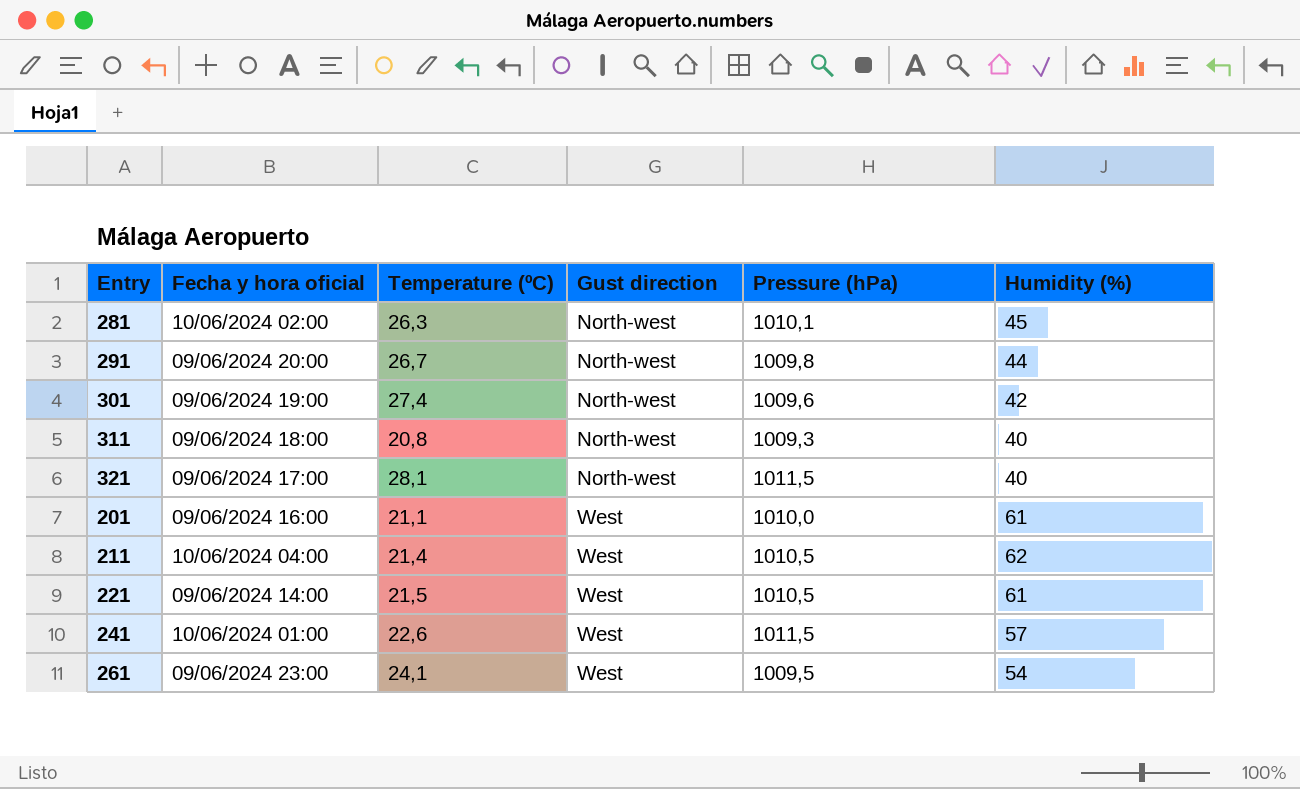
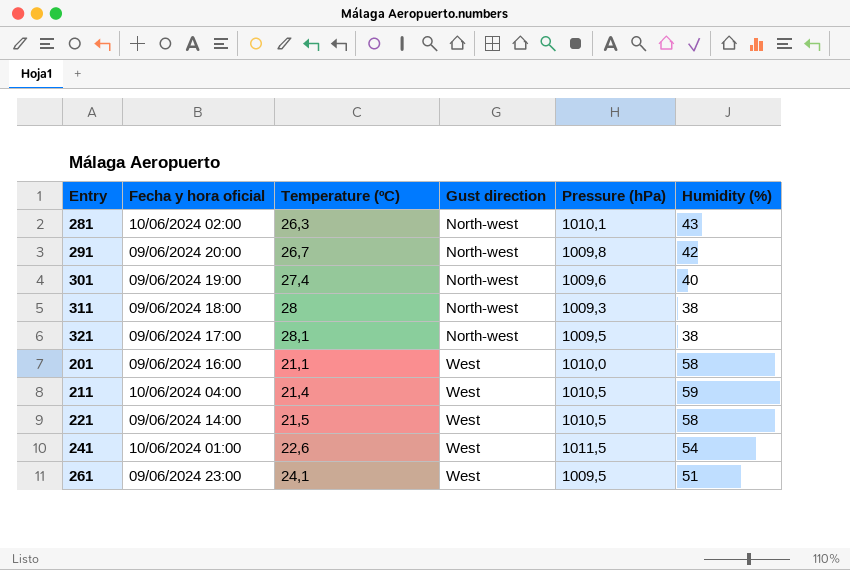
281 | Humidity (%): 45 -> 43
291 | Humidity (%): 44 -> 42
301 | Humidity (%): 42 -> 40
311 | Temperature (ºC): 20,8 -> 28
311 | Humidity (%): 40 -> 38
321 | Pressure (hPa): 1011,5 -> 1009,5
321 | Humidity (%): 40 -> 38
201 | Humidity (%): 61 -> 58
211 | Humidity (%): 62 -> 59
221 | Humidity (%): 61 -> 58
241 | Humidity (%): 57 -> 54
261 | Humidity (%): 54 -> 51

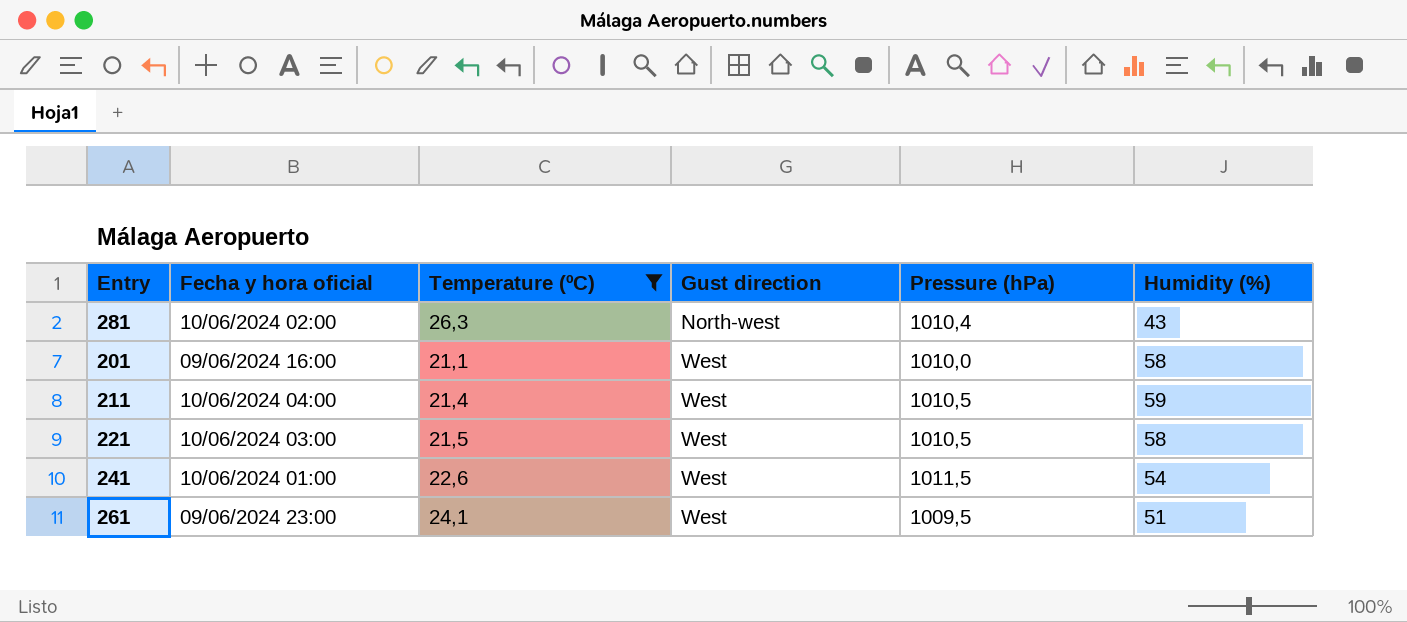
filter: none -> Temperature (ºC) <= 26,3
281 | Pressure (hPa): 1010,1 -> 1010,4
221 | Fecha y hora oficial: 09/06/2024 14:00 -> 10/06/2024 03:00

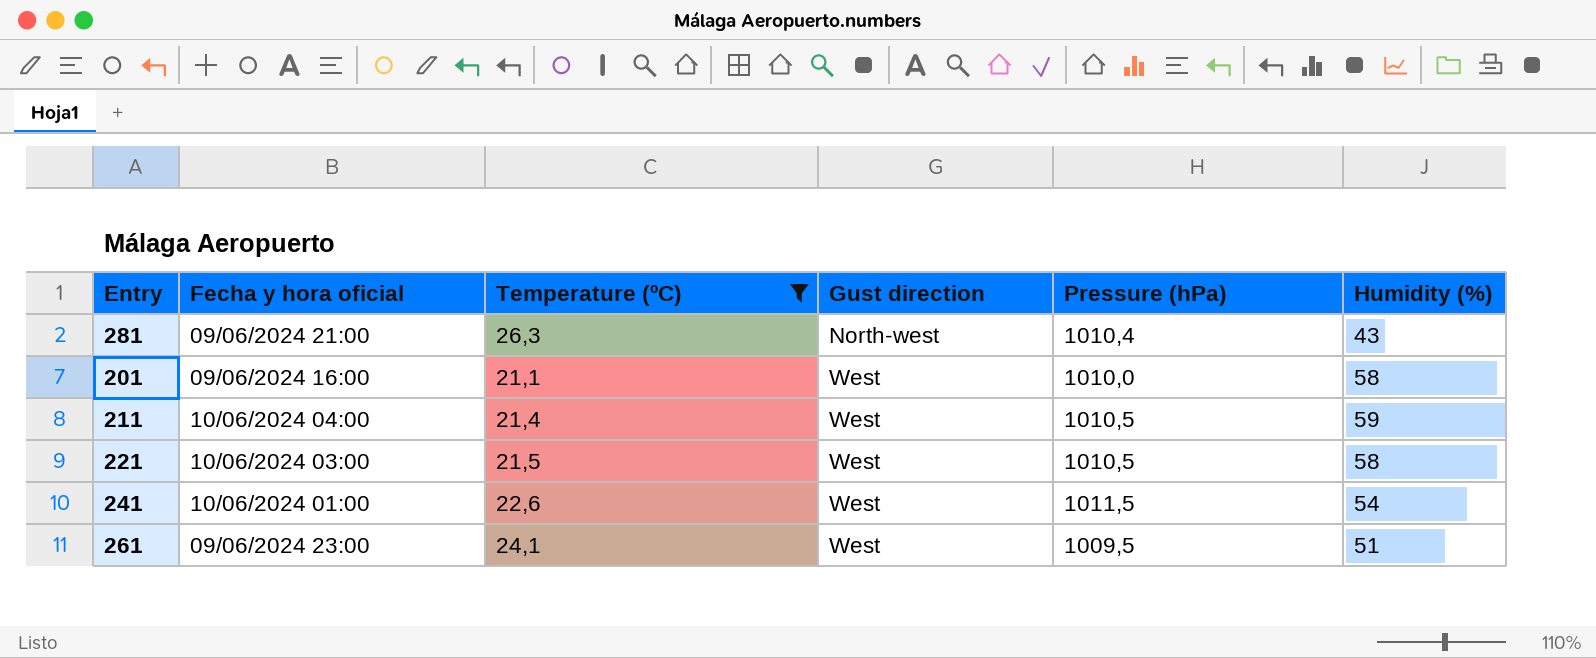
281 | Fecha y hora oficial: 10/06/2024 02:00 -> 09/06/2024 21:00

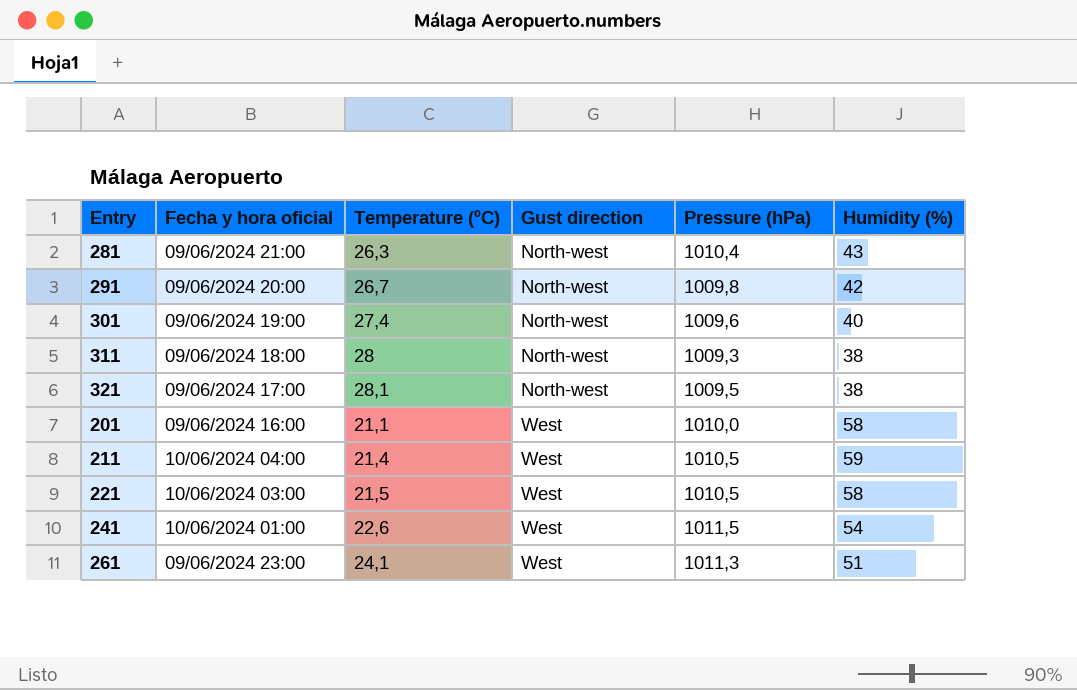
filter: Temperature (ºC) <= 26,3 -> none
261 | Pressure (hPa): 1009,5 -> 1011,3

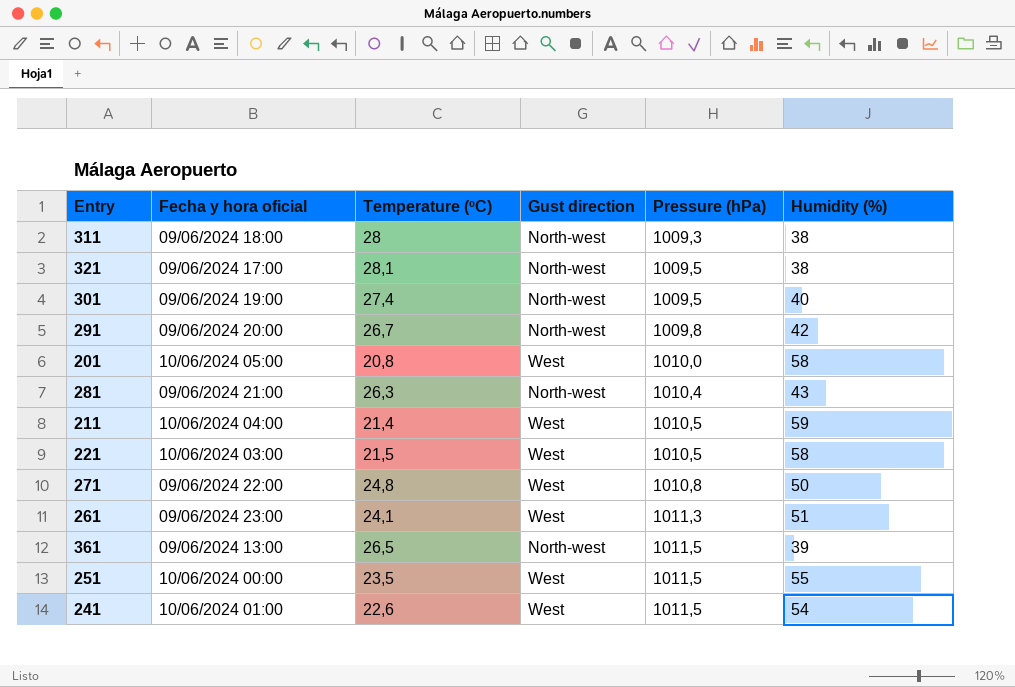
row order: Gust direction ascending -> Pressure (hPa) ascending
301 | Pressure (hPa): 1009,6 -> 1009,5
201 | Fecha y hora oficial: 09/06/2024 16:00 -> 10/06/2024 05:00
201 | Temperature (ºC): 21,1 -> 20,8
row 271: none -> 09/06/2024 22:00 | 24,8 | West | 1010,8 | 50
row 361: none -> 09/06/2024 13:00 | 26,5 | North-west | 1011,5 | 39
row 251: none -> 10/06/2024 00:00 | 23,5 | West | 1011,5 | 55

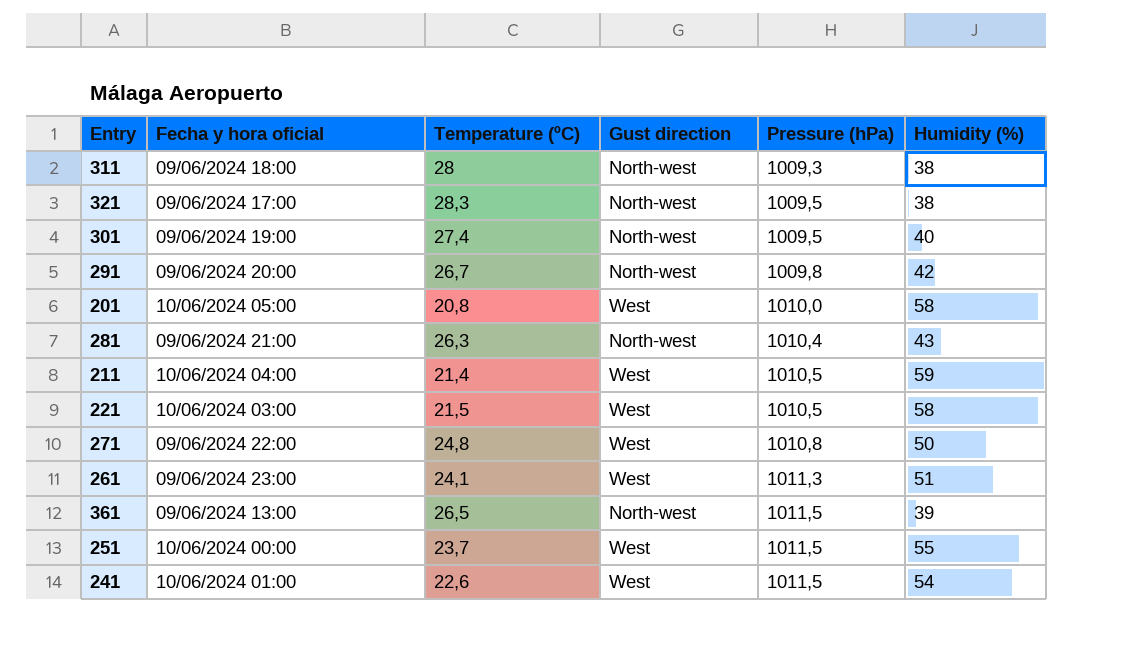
321 | Temperature (ºC): 28,1 -> 28,3
251 | Temperature (ºC): 23,5 -> 23,7

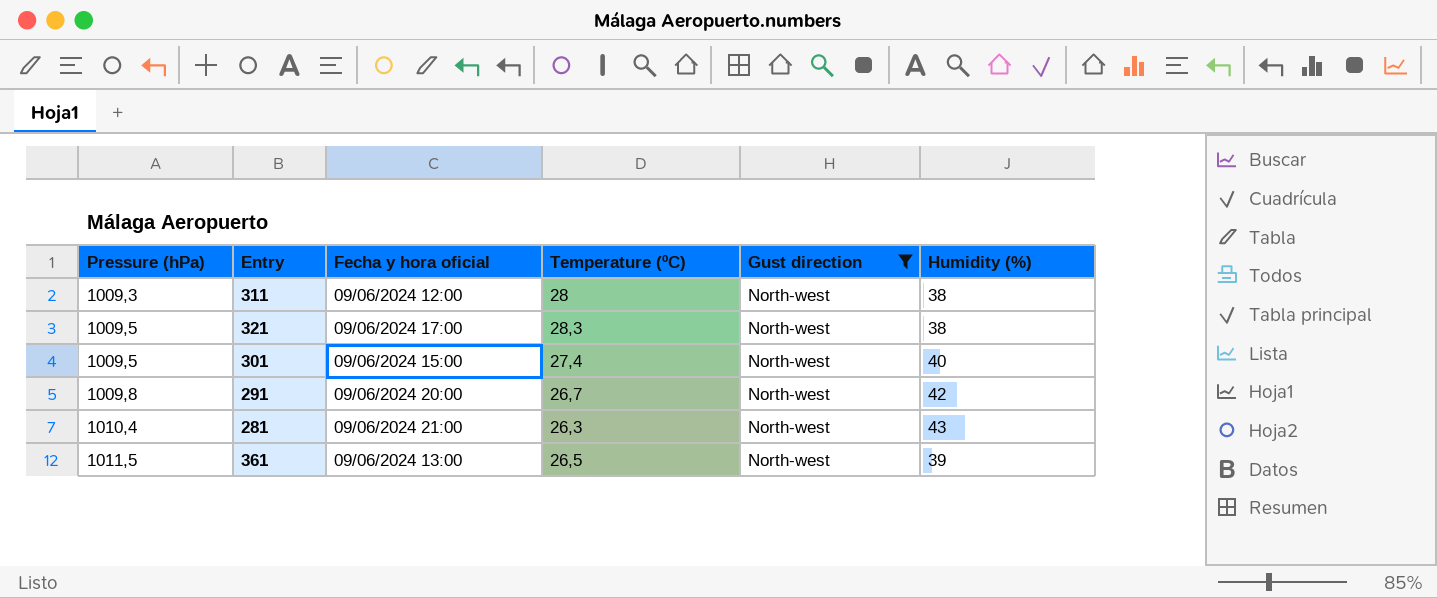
filter: none -> Gust direction = North-west
column Pressure (hPa) | position: 5 -> 1
311 | Fecha y hora oficial: 09/06/2024 18:00 -> 09/06/2024 12:00
301 | Fecha y hora oficial: 09/06/2024 19:00 -> 09/06/2024 15:00

